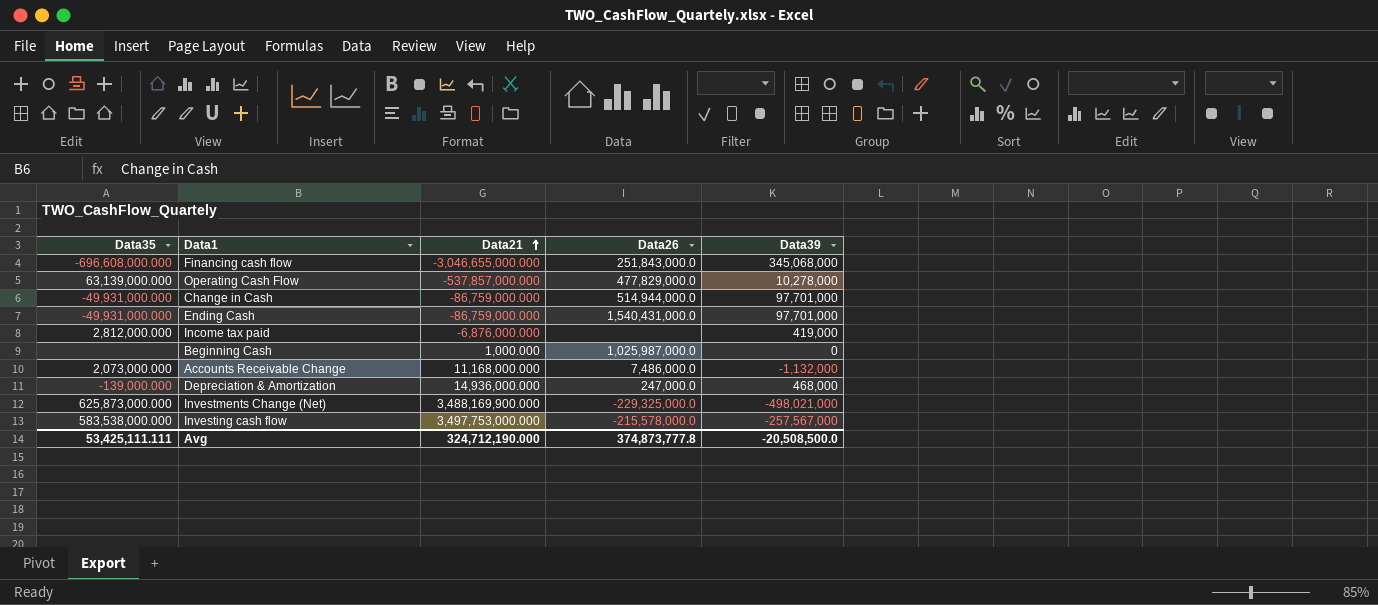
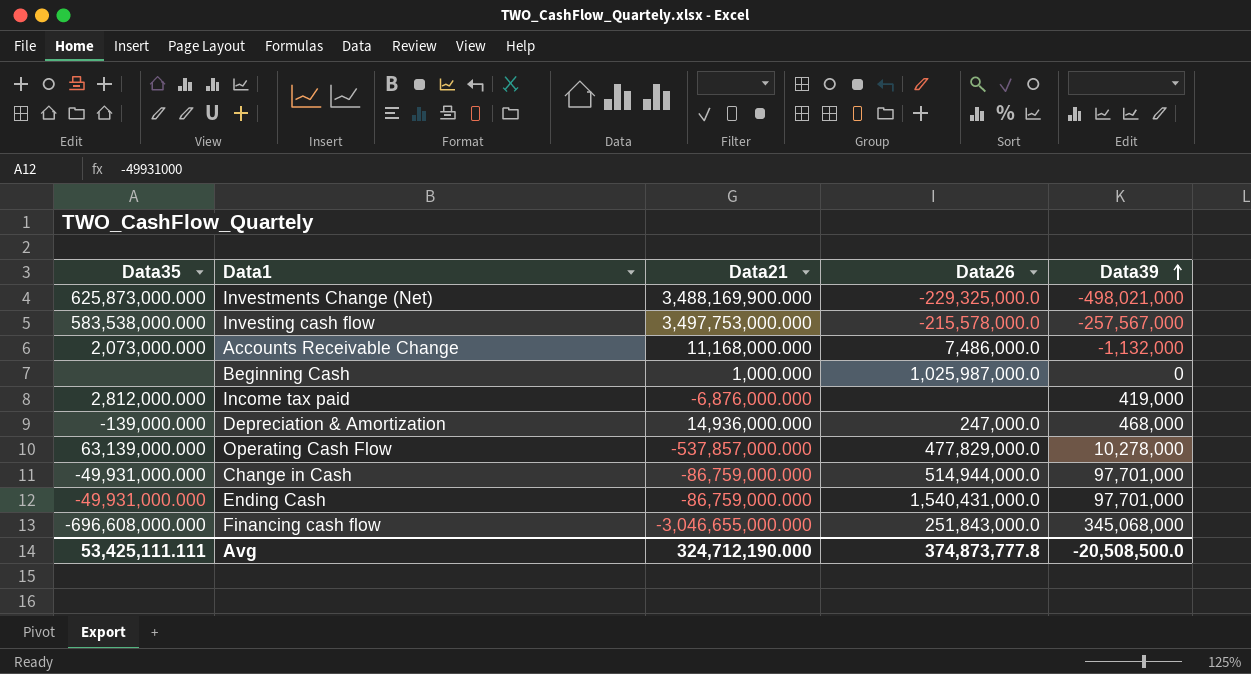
row order: Data21 ascending -> Data39 ascending

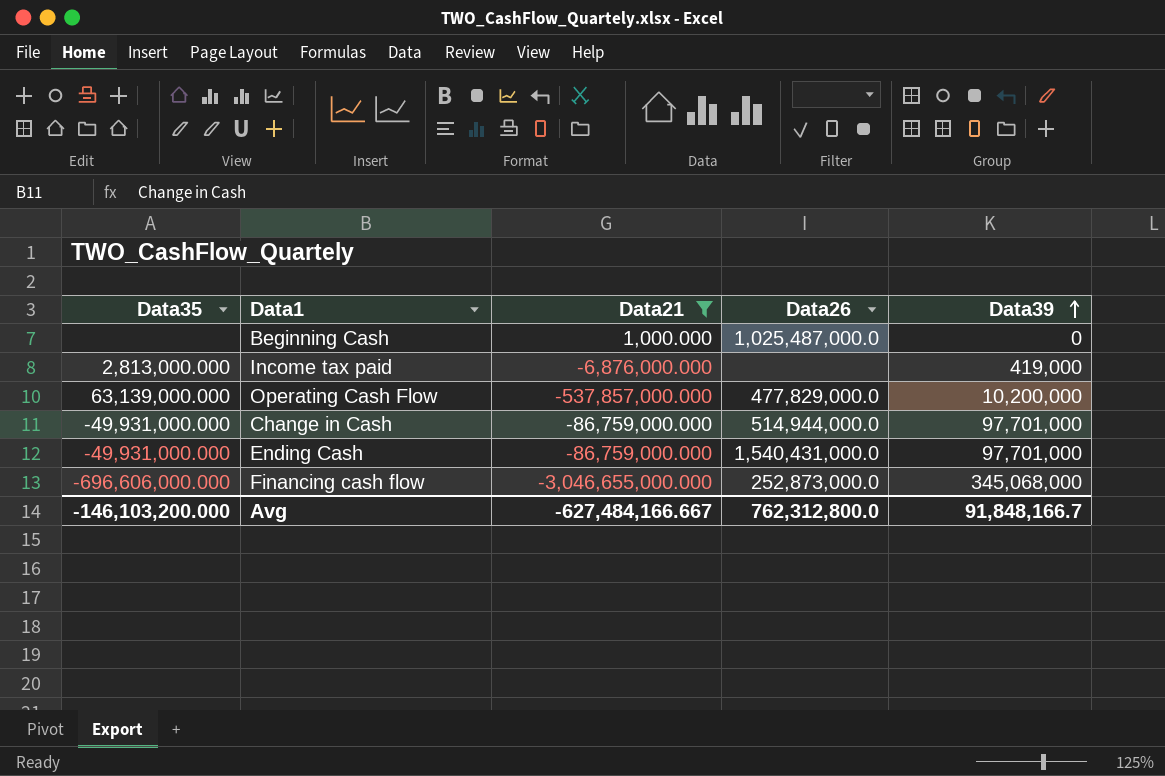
filter: none -> Data21 <= 1,000.000
Beginning Cash | Data26: 1,025,987,000.0 -> 1,025,487,000.0
Income tax paid | Data35: 2,812,000.000 -> 2,813,000.000
Operating Cash Flow | Data39: 10,278,000 -> 10,200,000
Financing cash flow | Data35: -696,608,000.000 -> -696,606,000.000
Financing cash flow | Data26: 251,843,000.0 -> 252,873,000.0
Avg | Data35: 53,425,111.111 -> -146,103,200.000
Avg | Data21: 324,712,190.000 -> -627,484,166.667
Avg | Data26: 374,873,777.8 -> 762,312,800.0
Avg | Data39: -20,508,500.0 -> 91,848,166.7

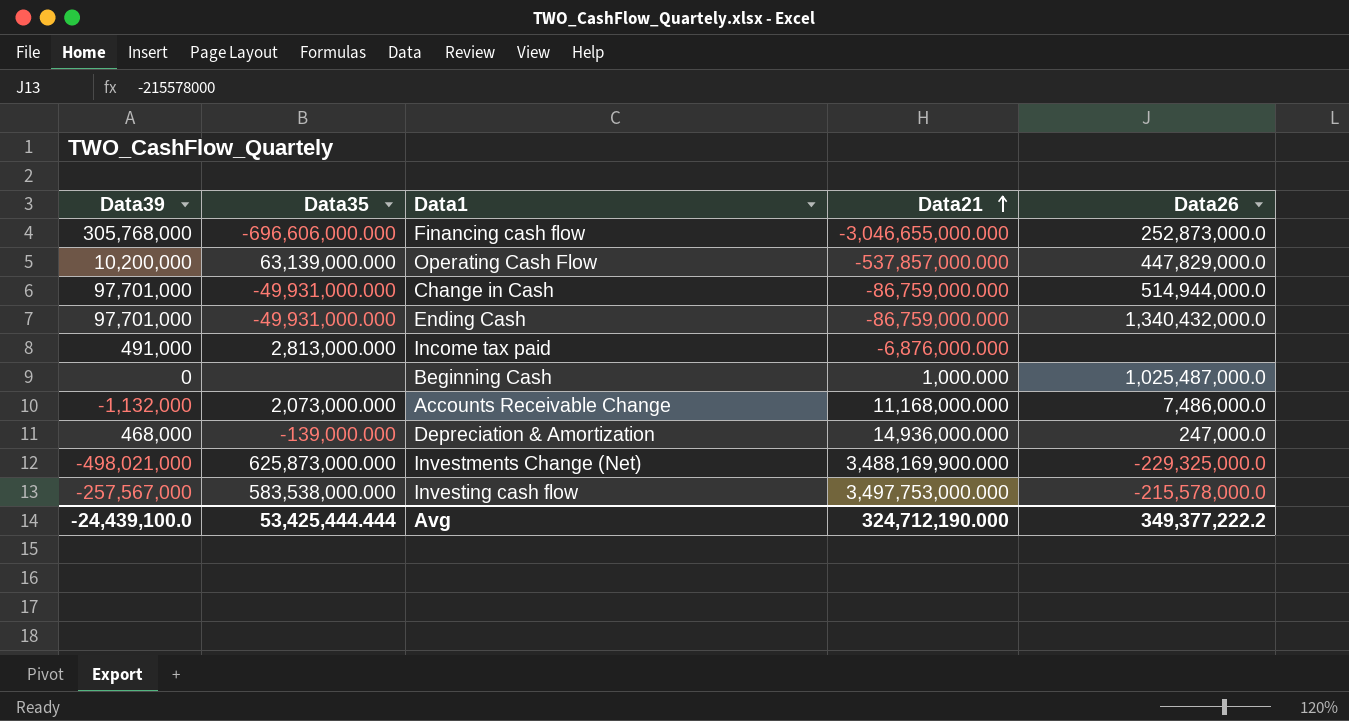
filter: Data21 <= 1,000.000 -> none
row order: Data39 ascending -> Data21 ascending
column Data39 | position: 5 -> 1
Financing cash flow | Data39: 345,068,000 -> 305,768,000
Operating Cash Flow | Data26: 477,829,000.0 -> 447,829,000.0
Ending Cash | Data26: 1,540,431,000.0 -> 1,340,432,000.0
Income tax paid | Data39: 419,000 -> 491,000
Avg | Data39: 91,848,166.7 -> -24,439,100.0
Avg | Data35: -146,103,200.000 -> 53,425,444.444
Avg | Data21: -627,484,166.667 -> 324,712,190.000
Avg | Data26: 762,312,800.0 -> 349,377,222.2

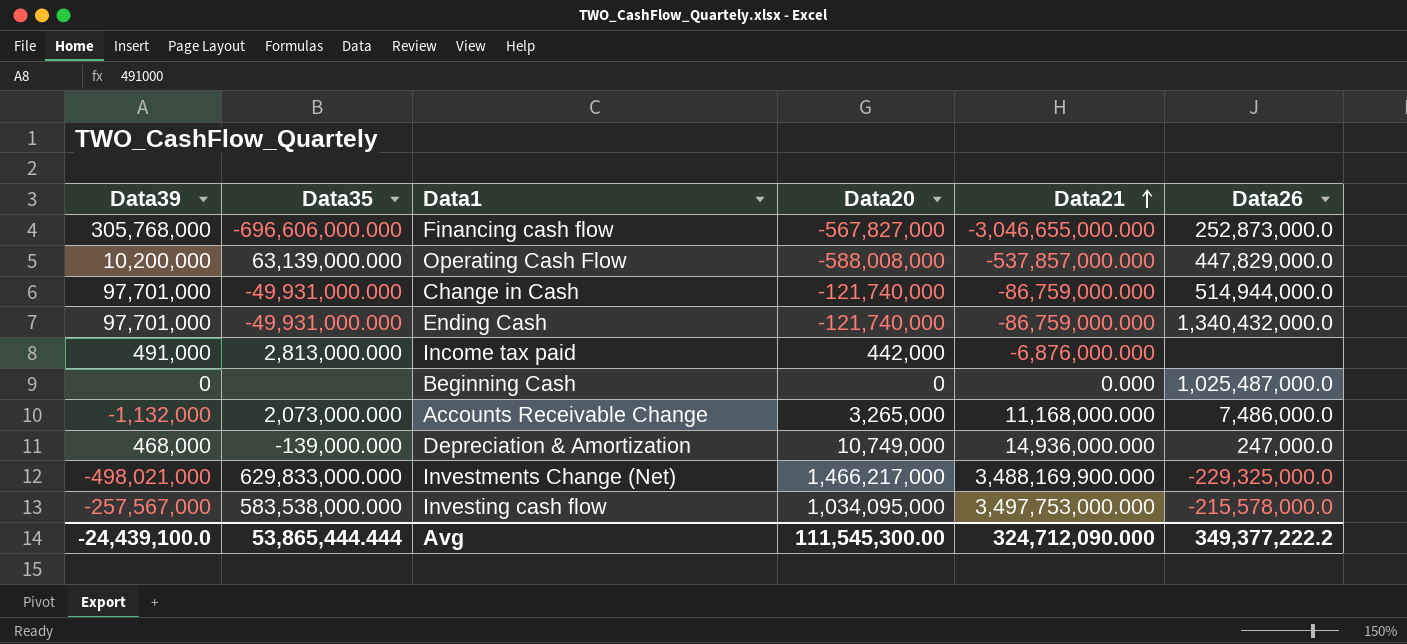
column Data20 | position: none -> 4
Beginning Cash | Data21: 1,000.000 -> 0.000
Investments Change (Net) | Data35: 625,873,000.000 -> 629,833,000.000
Avg | Data35: 53,425,444.444 -> 53,865,444.444
Avg | Data21: 324,712,190.000 -> 324,712,090.000

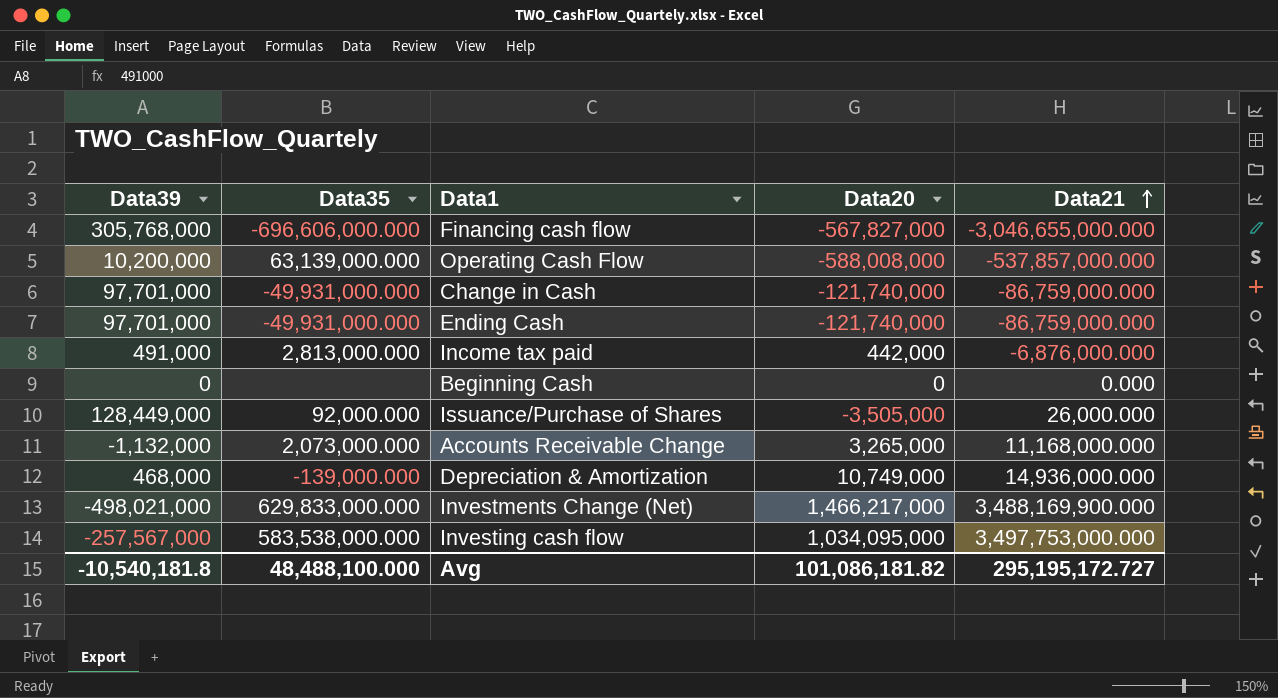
column Data26 | position: 6 -> none
row Issuance/Purchase of Shares: none -> 128,449,000 | 92,000.000 | -3,505,000 | 26,000.000
Avg | Data39: -24,439,100.0 -> -10,540,181.8
Avg | Data35: 53,865,444.444 -> 48,488,100.000
Avg | Data20: 111,545,300.00 -> 101,086,181.82
Avg | Data21: 324,712,090.000 -> 295,195,172.727

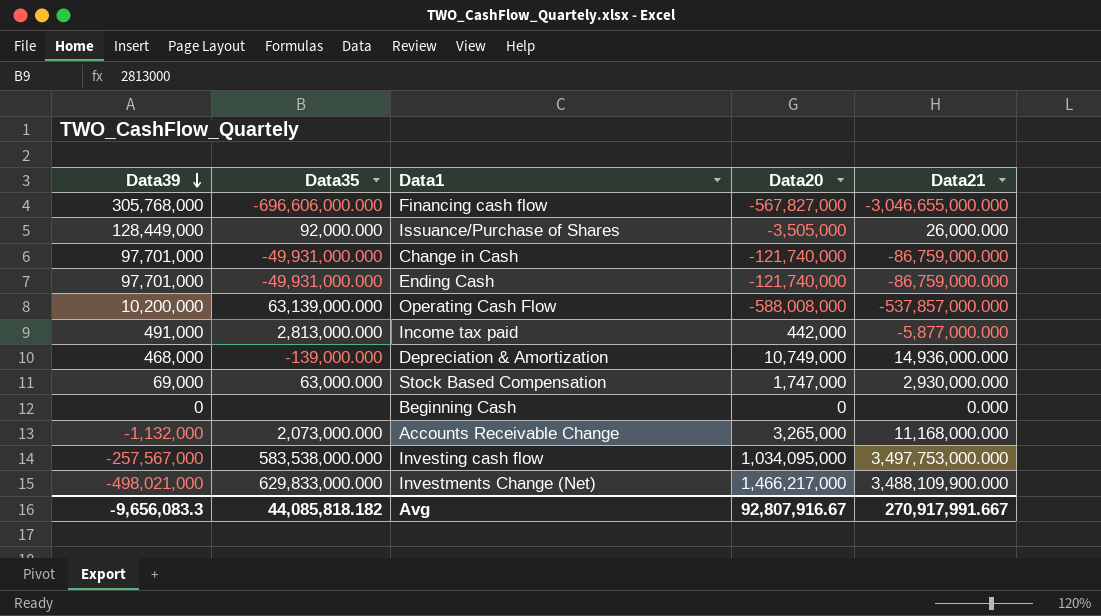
row order: Data21 ascending -> Data39 descending
Income tax paid | Data21: -6,876,000.000 -> -5,877,000.000
row Stock Based Compensation: none -> 69,000 | 63,000.000 | 1,747,000 | 2,930,000.000
Investments Change (Net) | Data21: 3,488,169,900.000 -> 3,488,109,900.000
Avg | Data39: -10,540,181.8 -> -9,656,083.3
Avg | Data35: 48,488,100.000 -> 44,085,818.182
Avg | Data20: 101,086,181.82 -> 92,807,916.67
Avg | Data21: 295,195,172.727 -> 270,917,991.667

